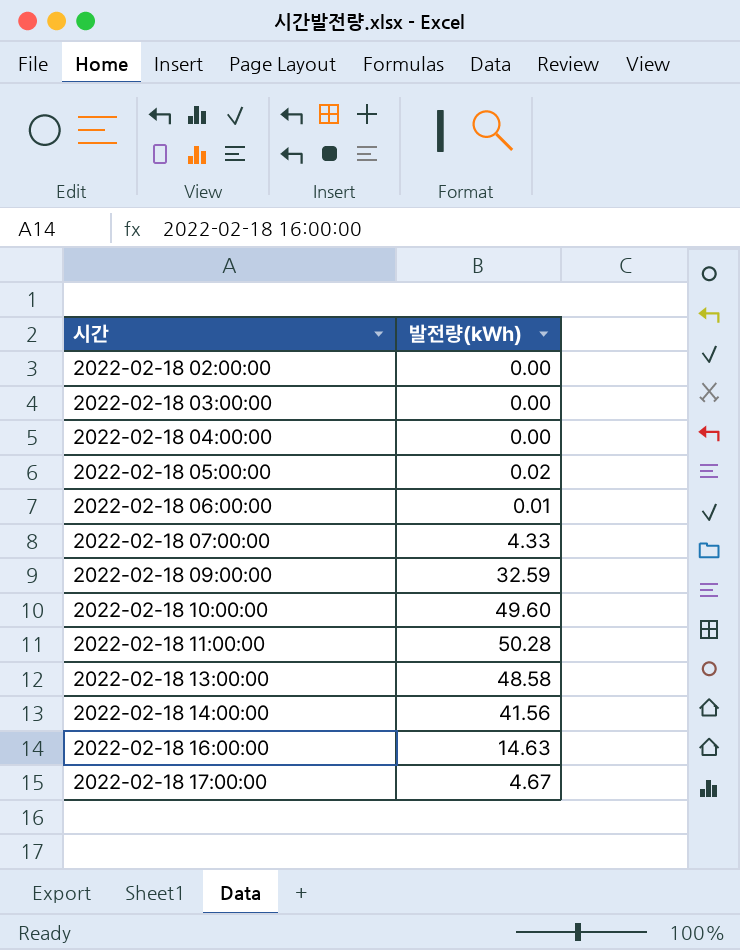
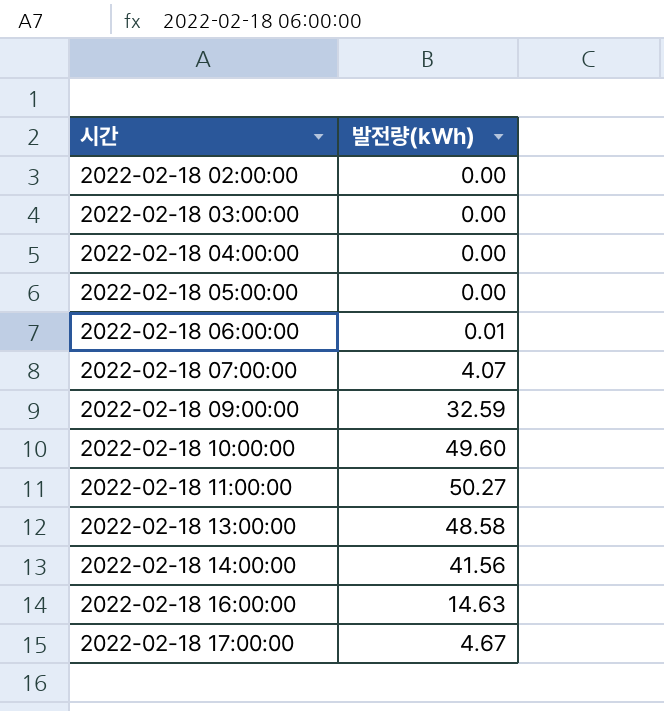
2022-02-18 05:00:00 | 발전량(kWh): 0.02 -> 0.00
2022-02-18 07:00:00 | 발전량(kWh): 4.33 -> 4.07
2022-02-18 11:00:00 | 발전량(kWh): 50.28 -> 50.27

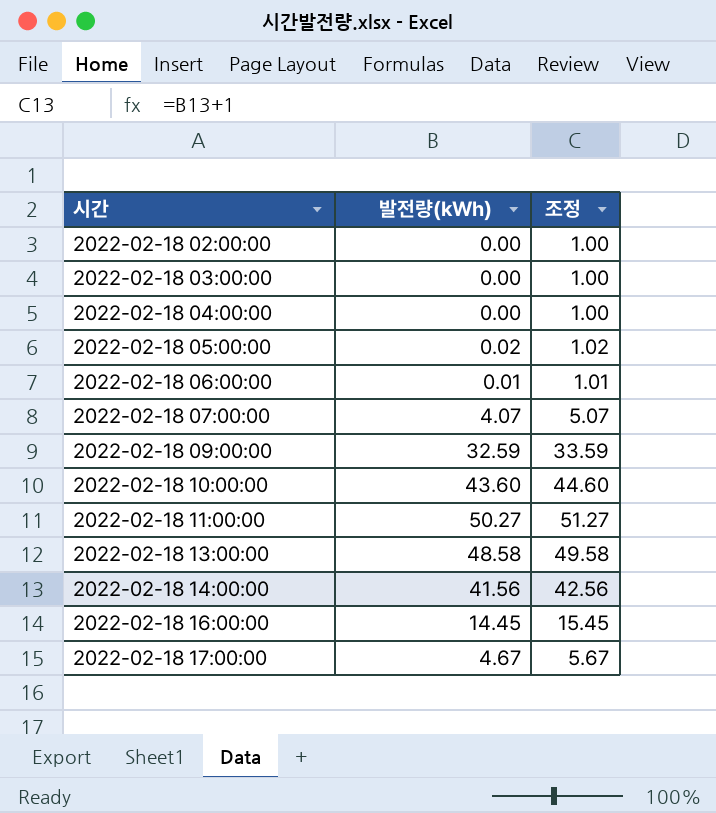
column 조정 | formula: none -> [발전량(kWh)] + 1
2022-02-18 05:00:00 | 발전량(kWh): 0.00 -> 0.02
2022-02-18 10:00:00 | 발전량(kWh): 49.60 -> 43.60
2022-02-18 16:00:00 | 발전량(kWh): 14.63 -> 14.45

